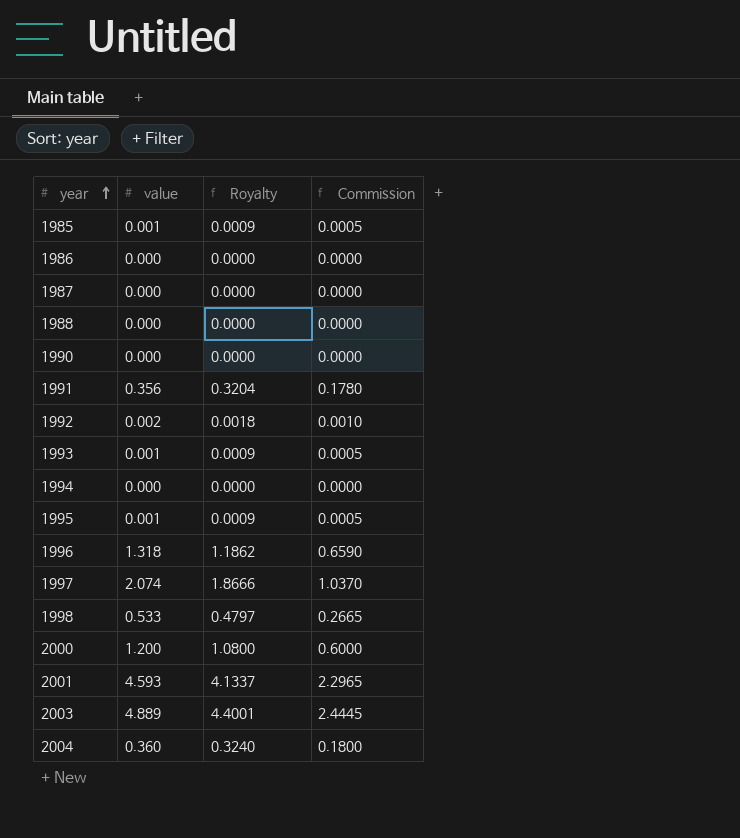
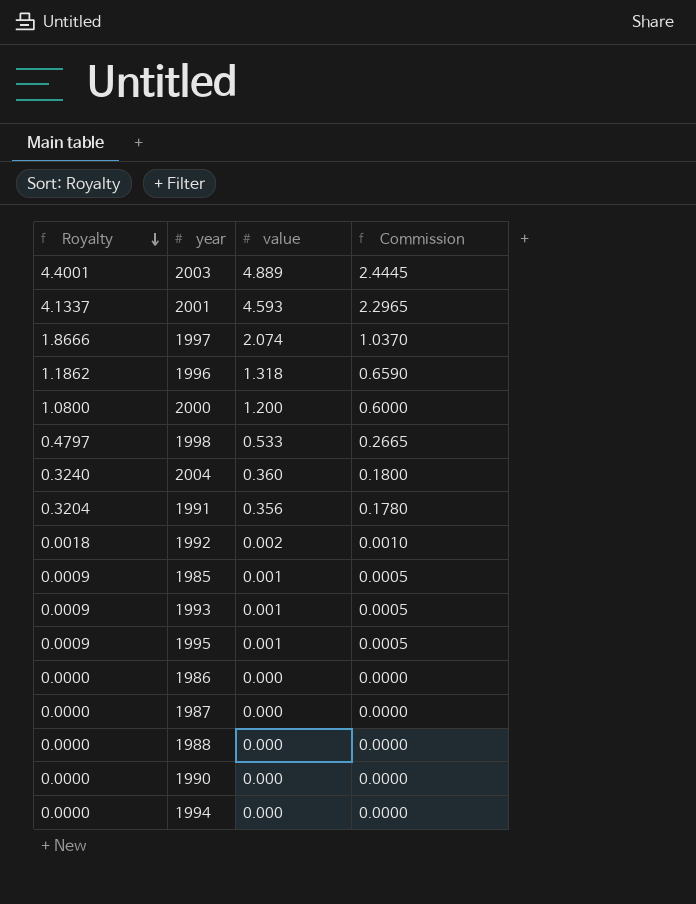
row order: year ascending -> Royalty descending
column Royalty | position: 3 -> 1

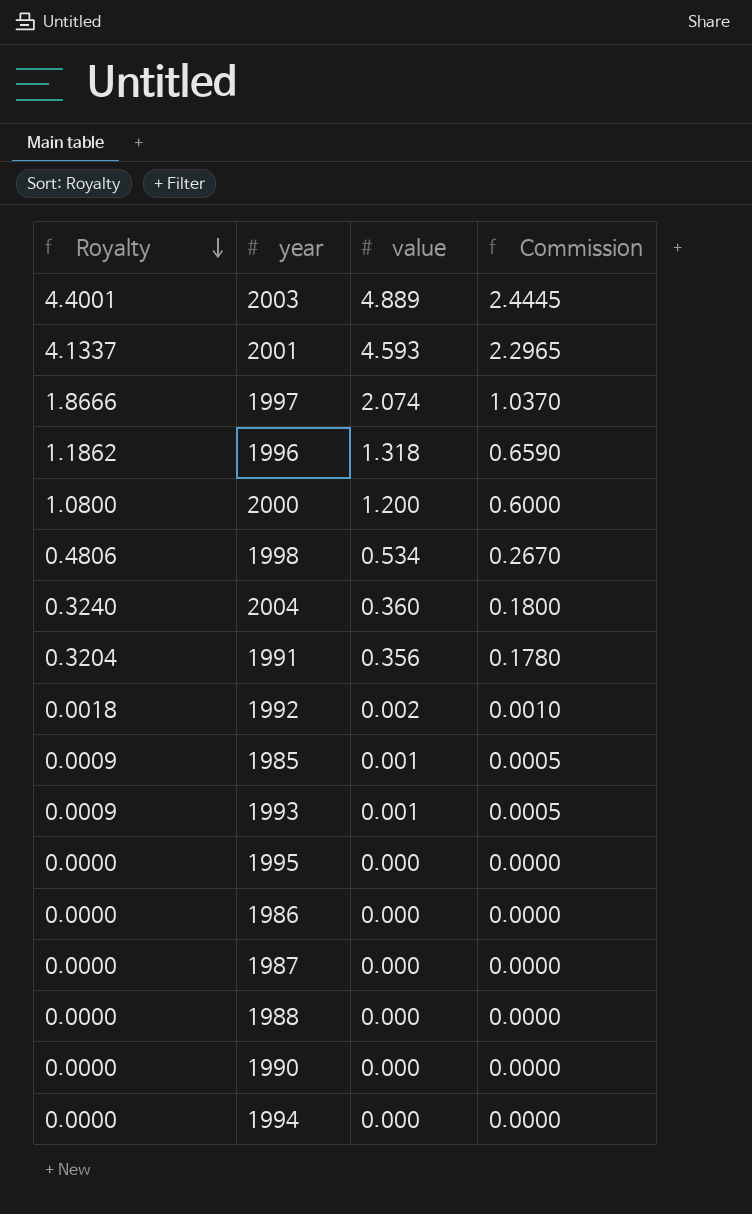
1998 | Royalty: 0.4797 -> 0.4806
1998 | value: 0.533 -> 0.534
1998 | Commission: 0.2665 -> 0.2670
1995 | Royalty: 0.0009 -> 0.0000
1995 | value: 0.001 -> 0.000
1995 | Commission: 0.0005 -> 0.0000

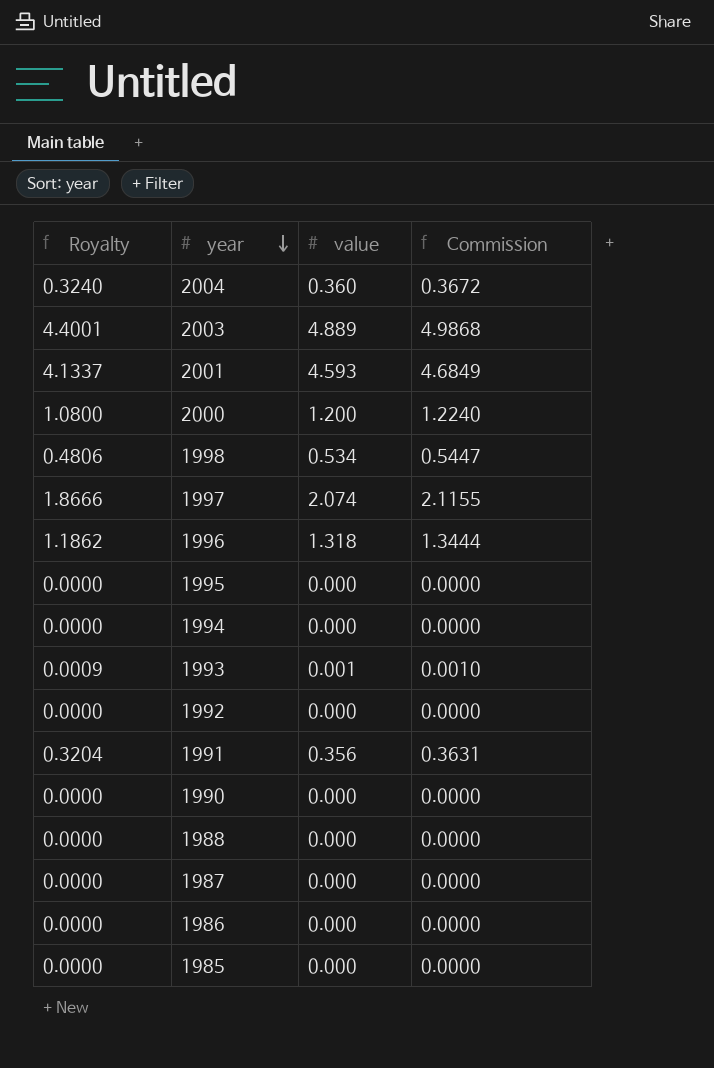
row order: Royalty descending -> year descending
column Commission | formula: [value] * 0.5 -> [value] * 1.02
1992 | Royalty: 0.0018 -> 0.0000
1992 | value: 0.002 -> 0.000
1985 | Royalty: 0.0009 -> 0.0000
1985 | value: 0.001 -> 0.000

